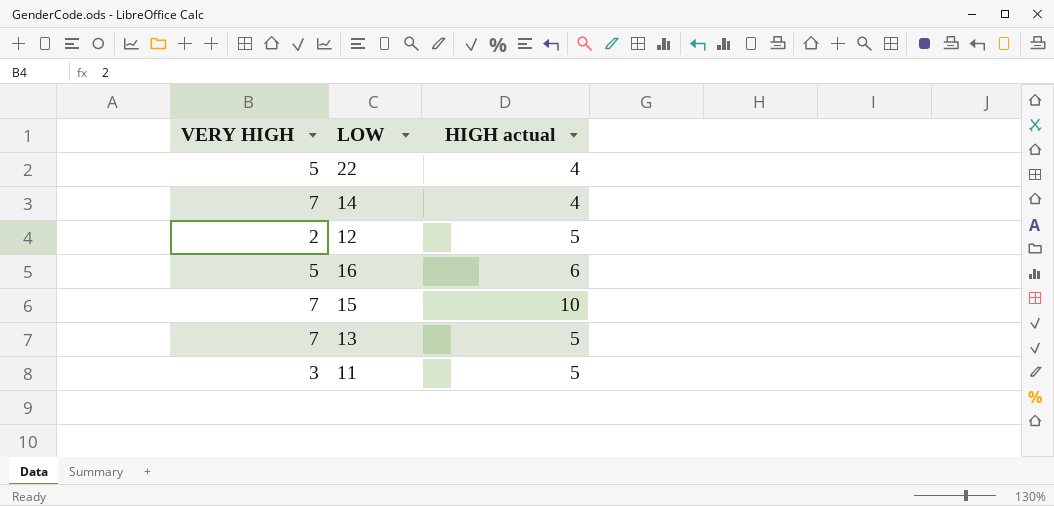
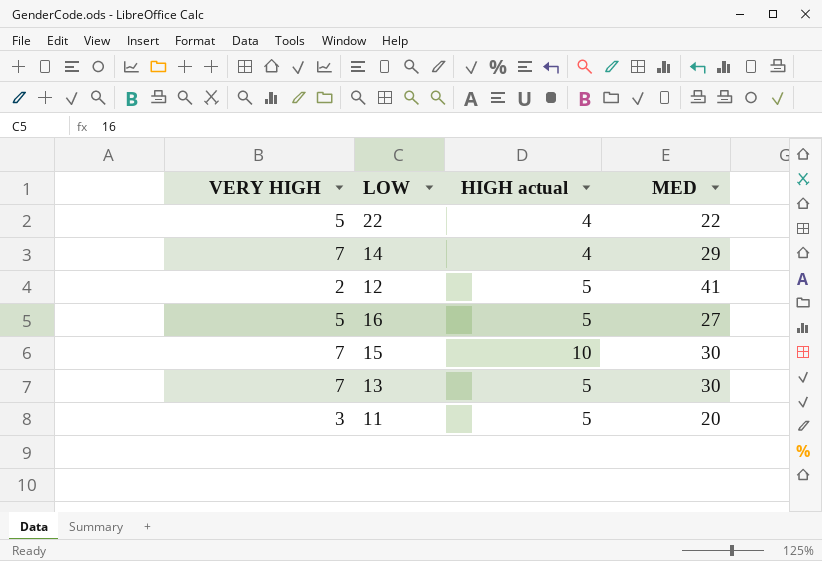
column MED | position: none -> 4
16 | HIGH actual: 6 -> 5

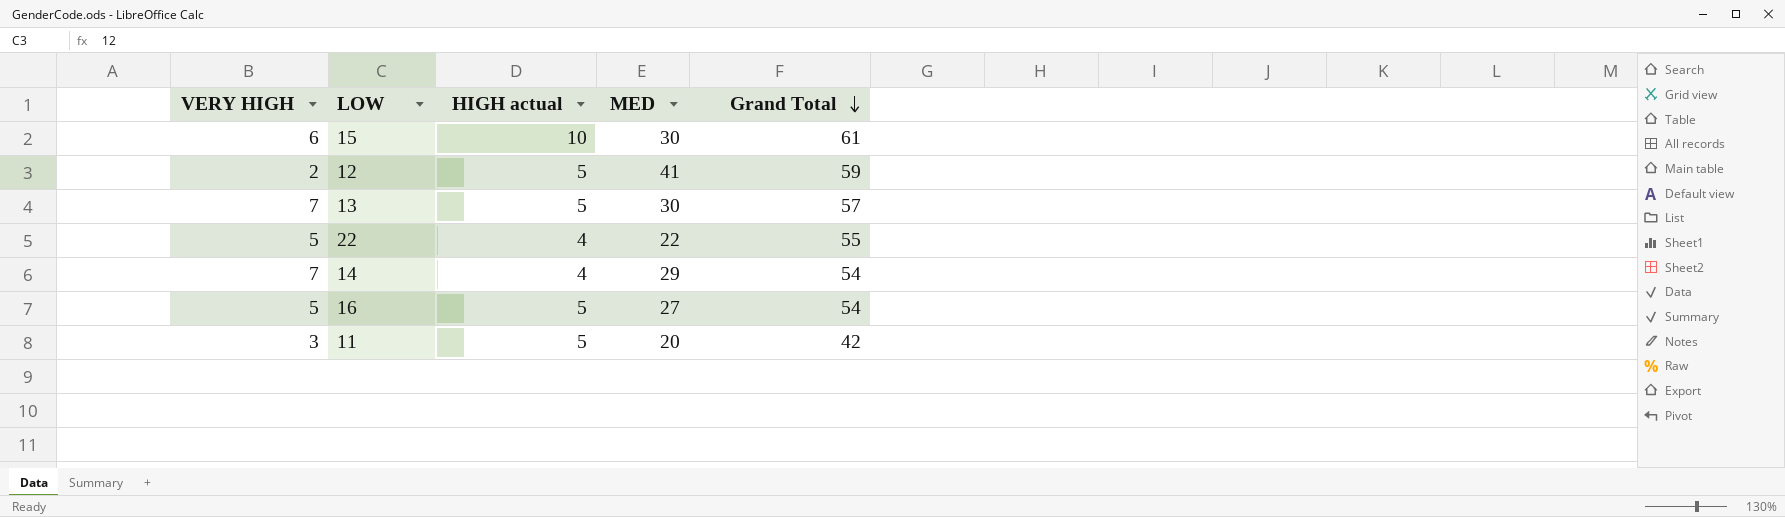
row order: none -> Grand Total descending
column Grand Total | position: none -> 5
15 | VERY HIGH: 7 -> 6

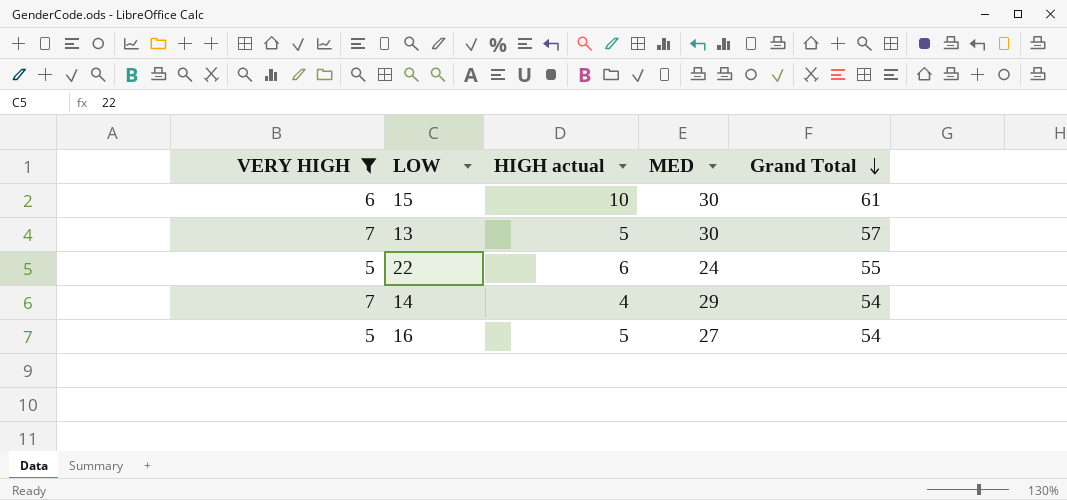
filter: none -> VERY HIGH >= 5
22 | HIGH actual: 4 -> 6
22 | MED: 22 -> 24

